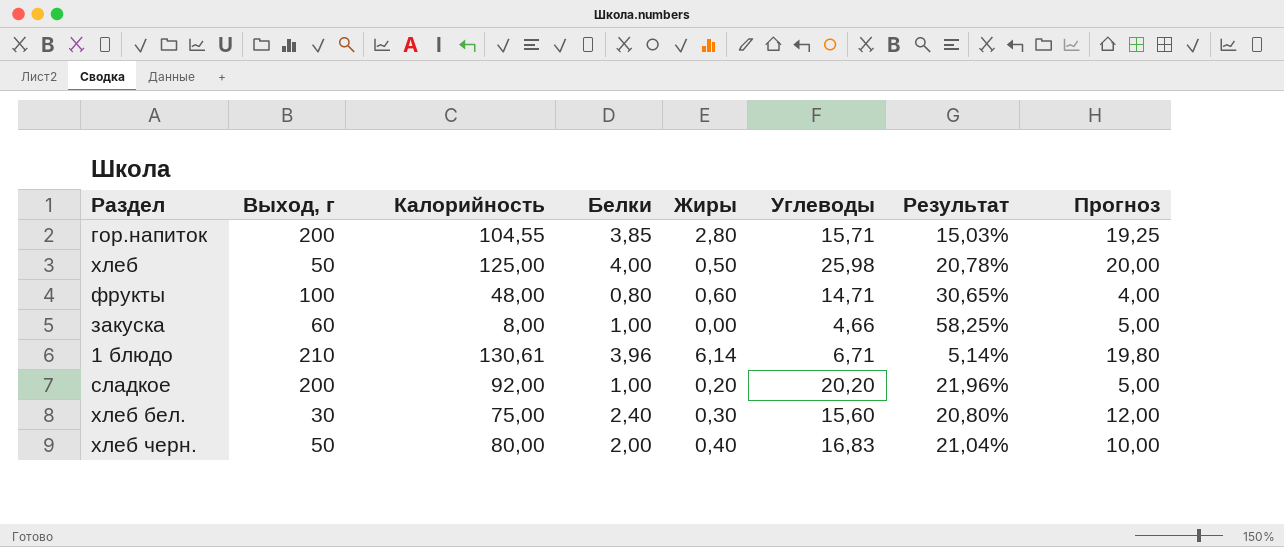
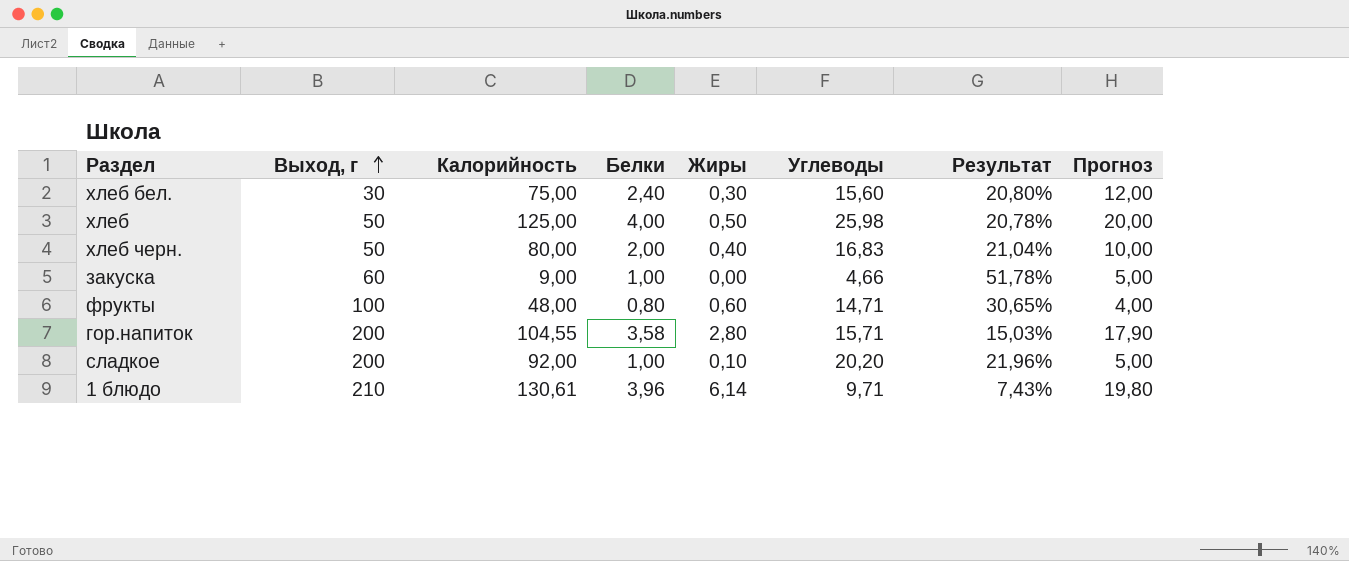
row order: none -> Выход, г ascending
закуска | Калорийность: 8,00 -> 9,00
закуска | Результат: 58,25% -> 51,78%
гор.напиток | Белки: 3,85 -> 3,58
гор.напиток | Прогноз: 19,25 -> 17,90
сладкое | Жиры: 0,20 -> 0,10
1 блюдо | Углеводы: 6,71 -> 9,71
1 блюдо | Результат: 5,14% -> 7,43%

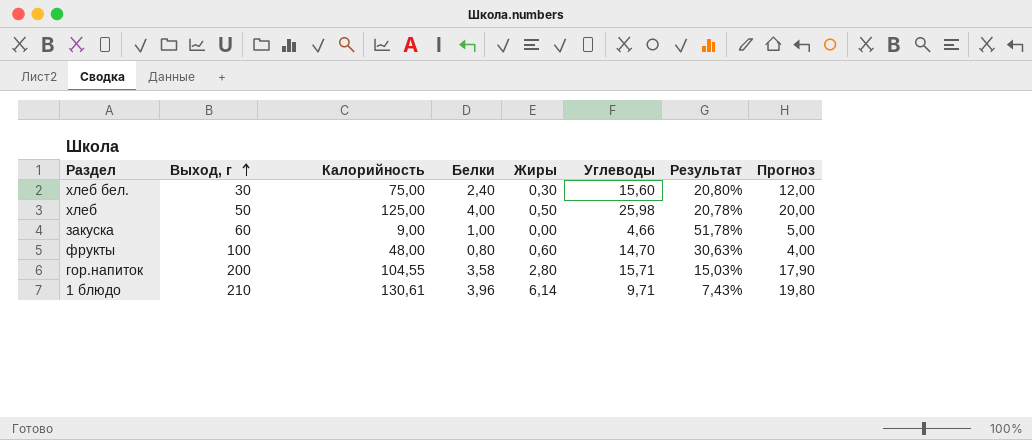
row хлеб черн.: 50 | 80,00 | 2,00 | 0,40 | 16,83 | 21,04% | 10,00 -> none
row сладкое: 200 | 92,00 | 1,00 | 0,10 | 20,20 | 21,96% | 5,00 -> none
фрукты | Углеводы: 14,71 -> 14,70
фрукты | Результат: 30,65% -> 30,63%

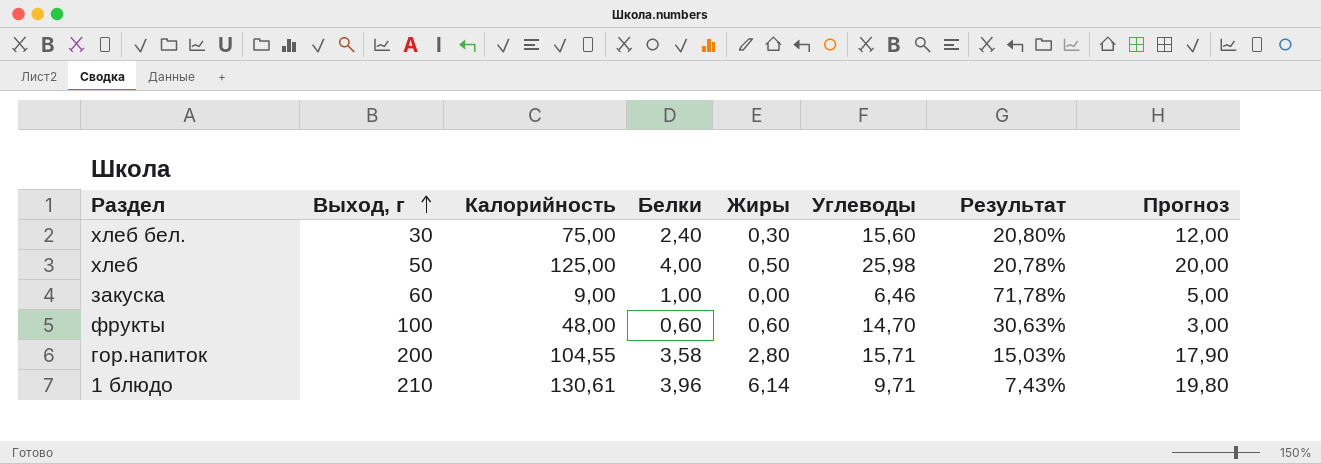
закуска | Углеводы: 4,66 -> 6,46
закуска | Результат: 51,78% -> 71,78%
фрукты | Белки: 0,80 -> 0,60
фрукты | Прогноз: 4,00 -> 3,00

